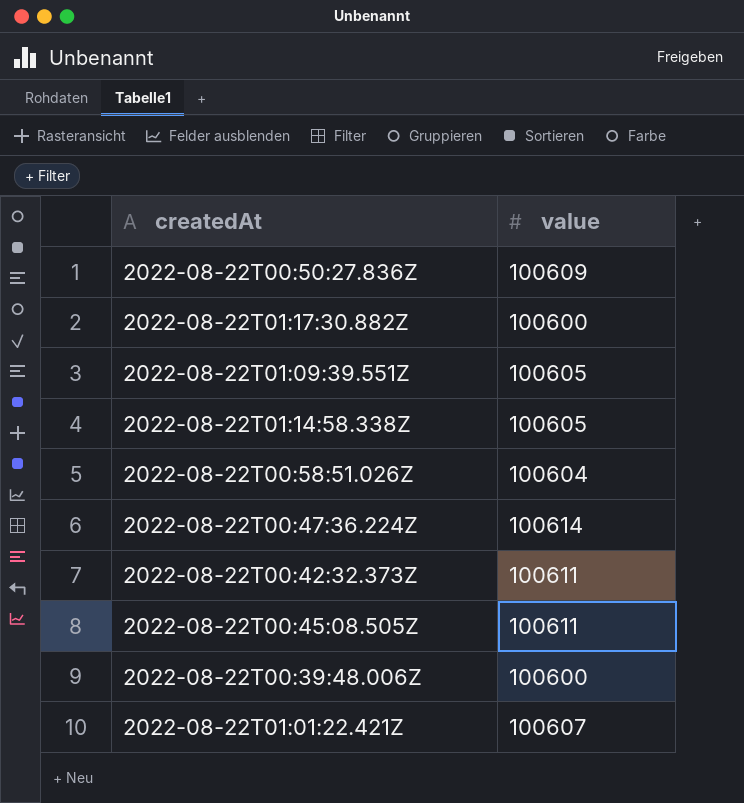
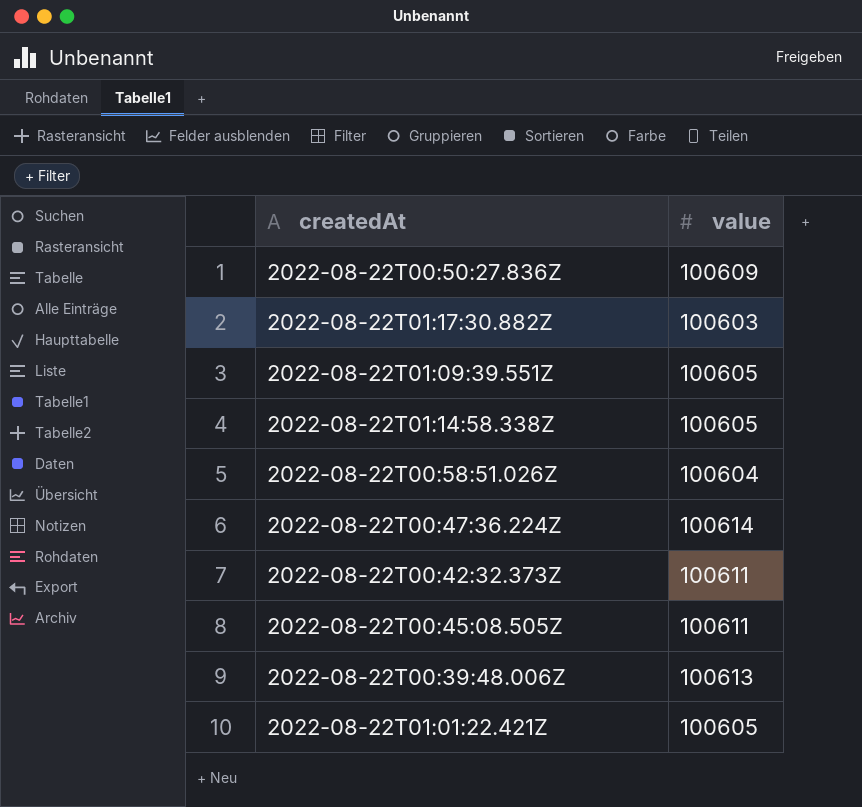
2022-08-22T01:17:30.882Z | value: 100600 -> 100603
2022-08-22T00:39:48.006Z | value: 100600 -> 100613
2022-08-22T01:01:22.421Z | value: 100607 -> 100605

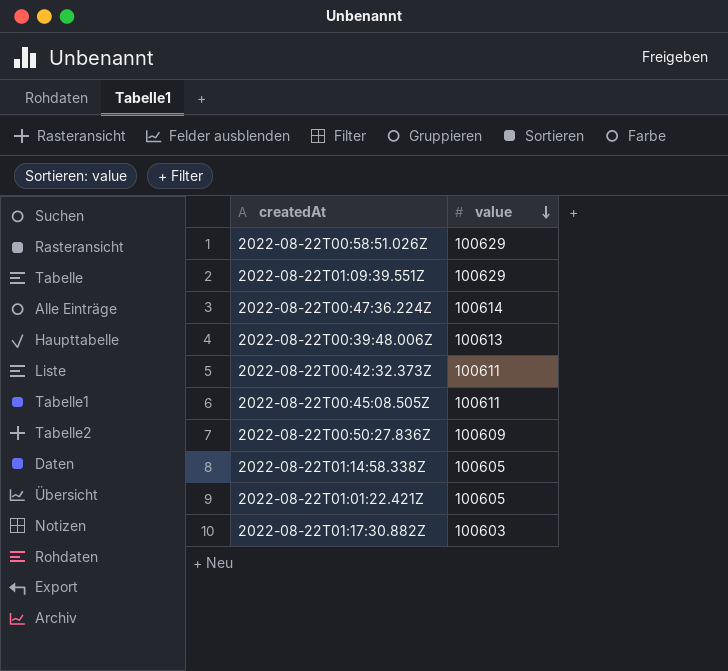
row order: none -> value descending
2022-08-22T00:58:51.026Z | value: 100604 -> 100629
2022-08-22T01:09:39.551Z | value: 100605 -> 100629

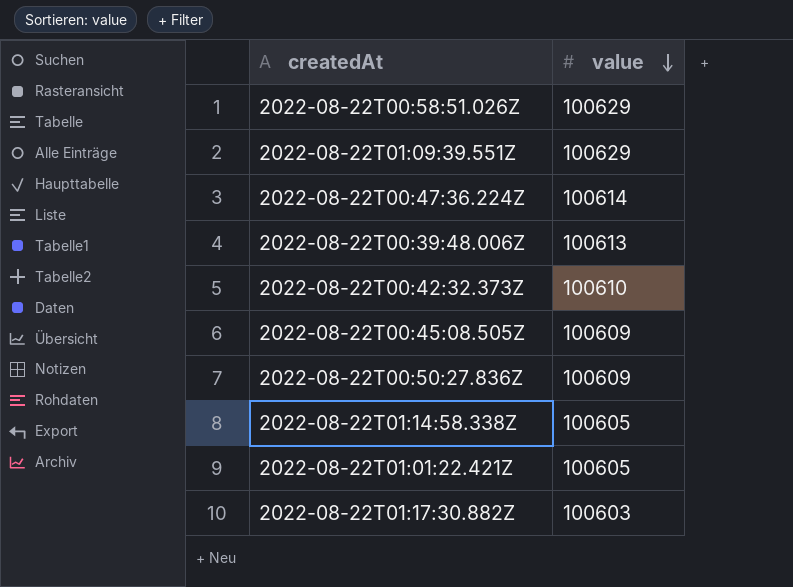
2022-08-22T00:42:32.373Z | value: 100611 -> 100610
2022-08-22T00:45:08.505Z | value: 100611 -> 100609

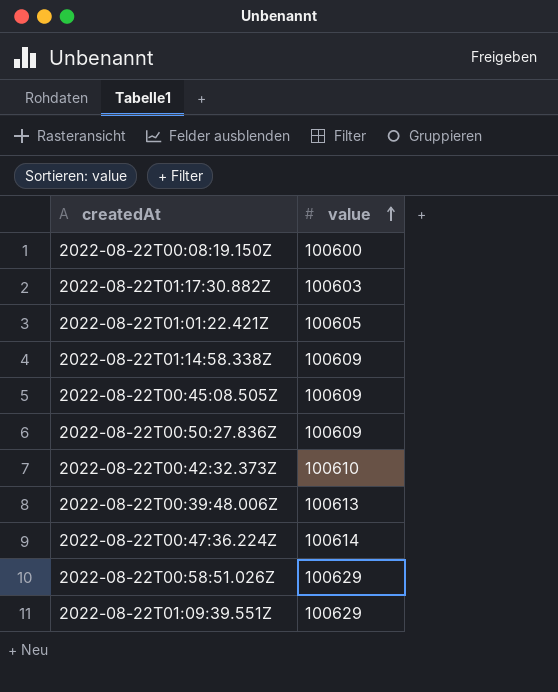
row order: value descending -> value ascending
row 2022-08-22T00:08:19.150Z: none -> 100600
2022-08-22T01:14:58.338Z | value: 100605 -> 100609

